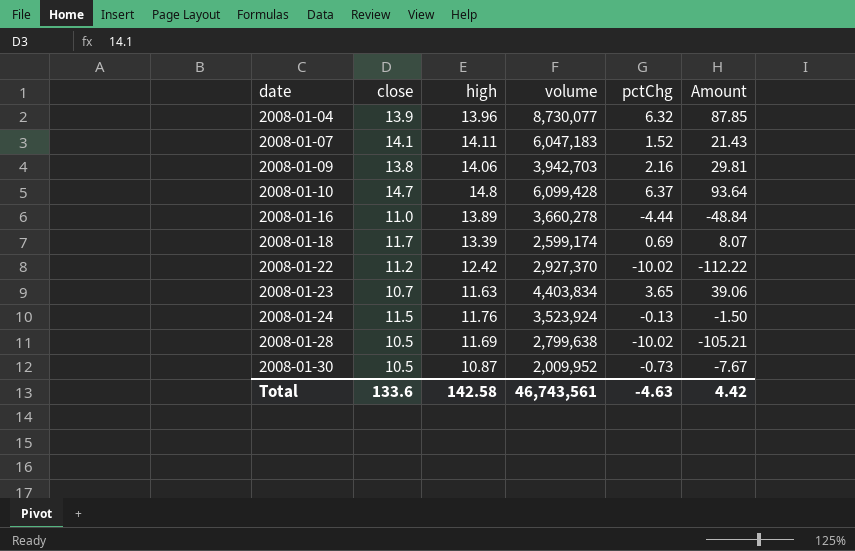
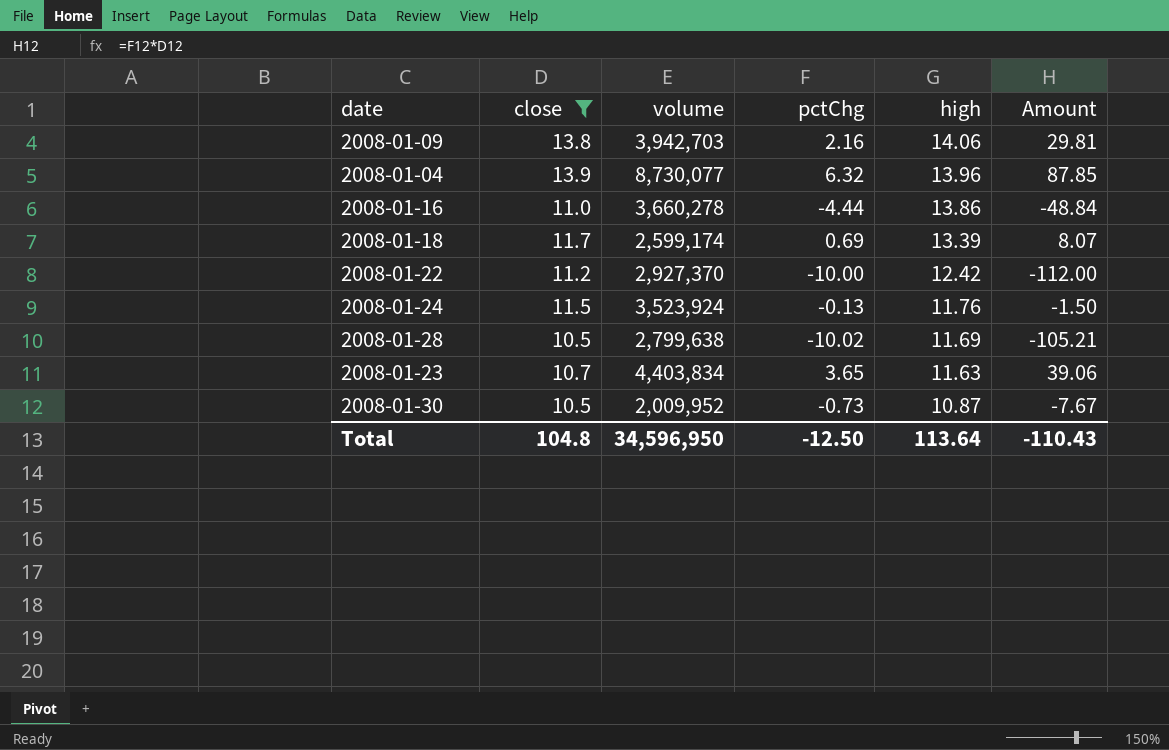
filter: none -> close <= 13.9
row order: date ascending -> high descending
column high | position: 3 -> 5
2008-01-16 | high: 13.89 -> 13.86
2008-01-22 | pctChg: -10.02 -> -10.00
2008-01-22 | Amount: -112.22 -> -112.00
Total | close: 133.6 -> 104.8
Total | volume: 46,743,561 -> 34,596,950
Total | pctChg: -4.63 -> -12.50
Total | high: 142.58 -> 113.64
Total | Amount: 4.42 -> -110.43

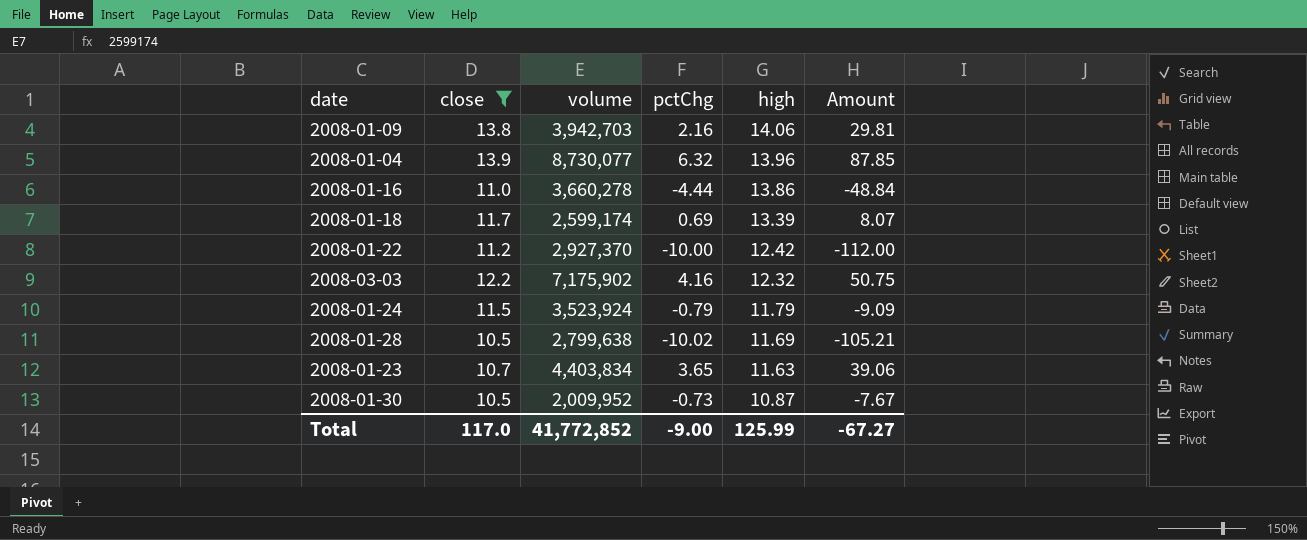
row 2008-03-03: none -> 12.2 | 7,175,902 | 4.16 | 12.32 | 50.75
2008-01-24 | pctChg: -0.13 -> -0.79
2008-01-24 | high: 11.76 -> 11.79
2008-01-24 | Amount: -1.50 -> -9.09
Total | close: 104.8 -> 117.0
Total | volume: 34,596,950 -> 41,772,852
Total | pctChg: -12.50 -> -9.00
Total | high: 113.64 -> 125.99
Total | Amount: -110.43 -> -67.27

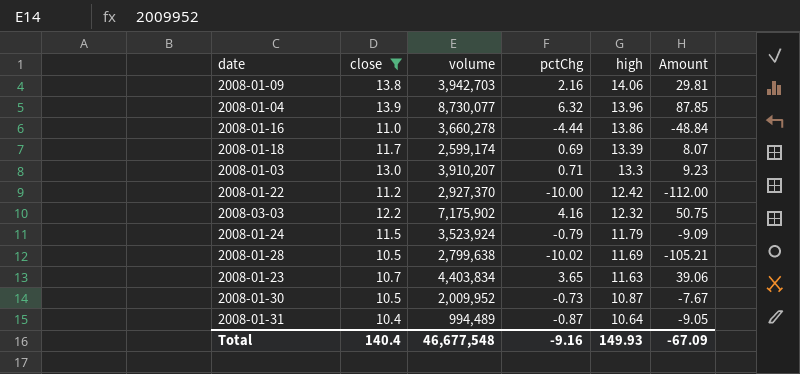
row 2008-01-03: none -> 13.0 | 3,910,207 | 0.71 | 13.3 | 9.23
row 2008-01-31: none -> 10.4 | 994,489 | -0.87 | 10.64 | -9.05
Total | close: 117.0 -> 140.4
Total | volume: 41,772,852 -> 46,677,548
Total | pctChg: -9.00 -> -9.16
Total | high: 125.99 -> 149.93
Total | Amount: -67.27 -> -67.09

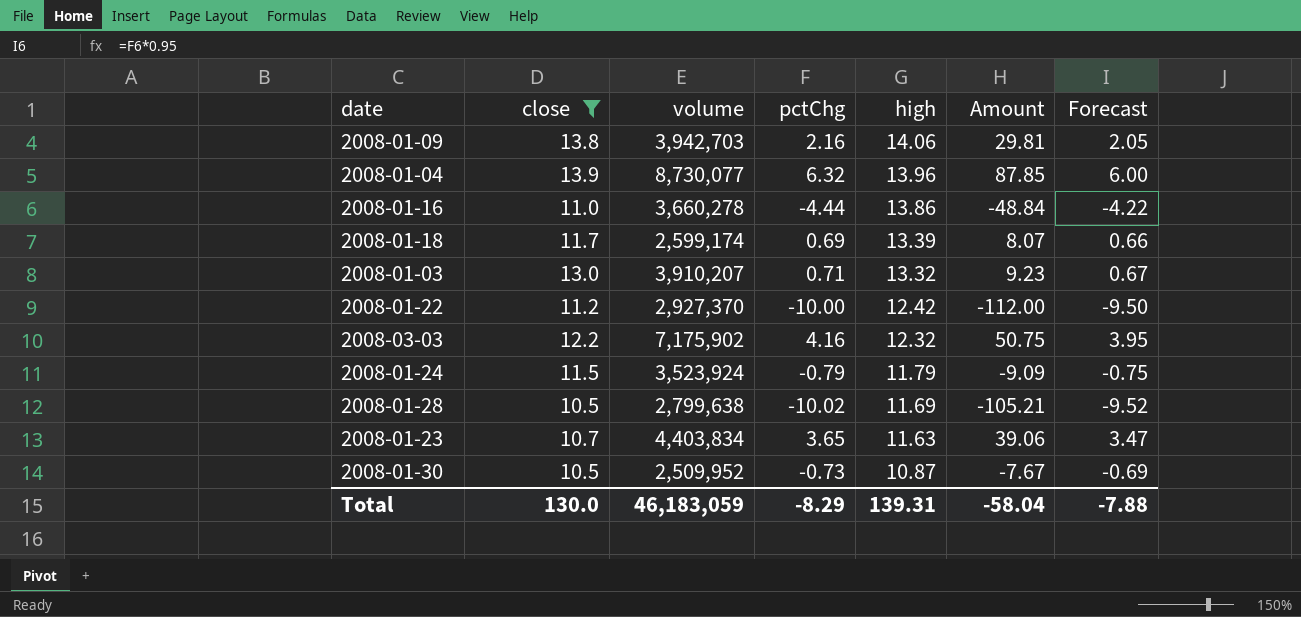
column Forecast | formula: none -> [pctChg] * 0.95
row 2008-01-31: 10.4 | 994,489 | -0.87 | 10.64 | -9.05 -> none
2008-01-03 | high: 13.3 -> 13.32
2008-01-30 | volume: 2,009,952 -> 2,509,952
Total | close: 140.4 -> 130.0
Total | volume: 46,677,548 -> 46,183,059
Total | pctChg: -9.16 -> -8.29
Total | high: 149.93 -> 139.31
Total | Amount: -67.09 -> -58.04

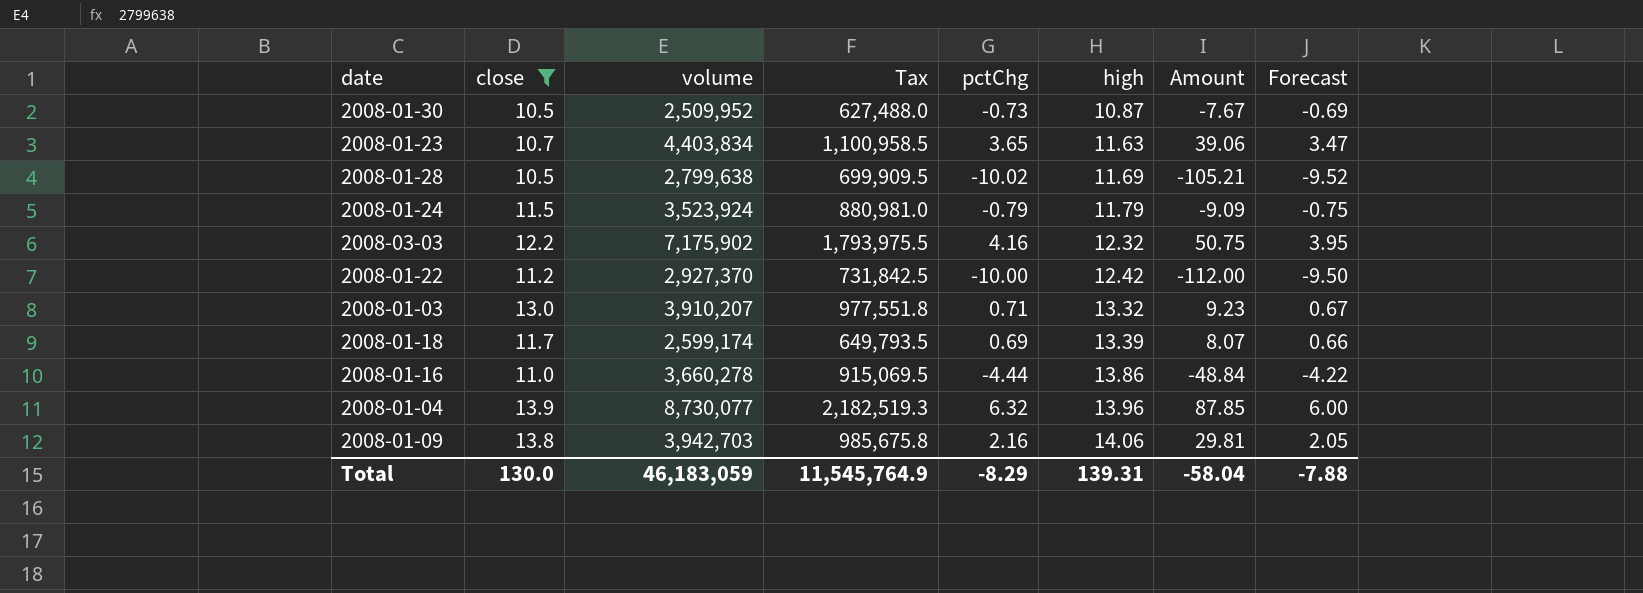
row order: high descending -> high ascending
column Tax | formula: none -> [volume] * 0.25

